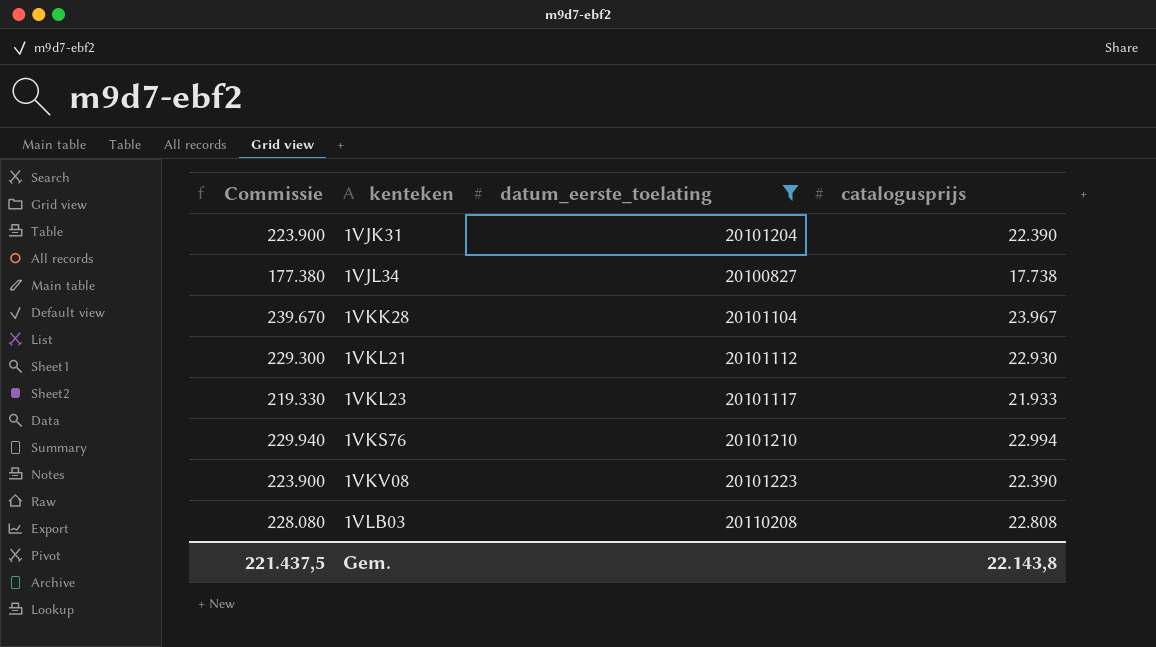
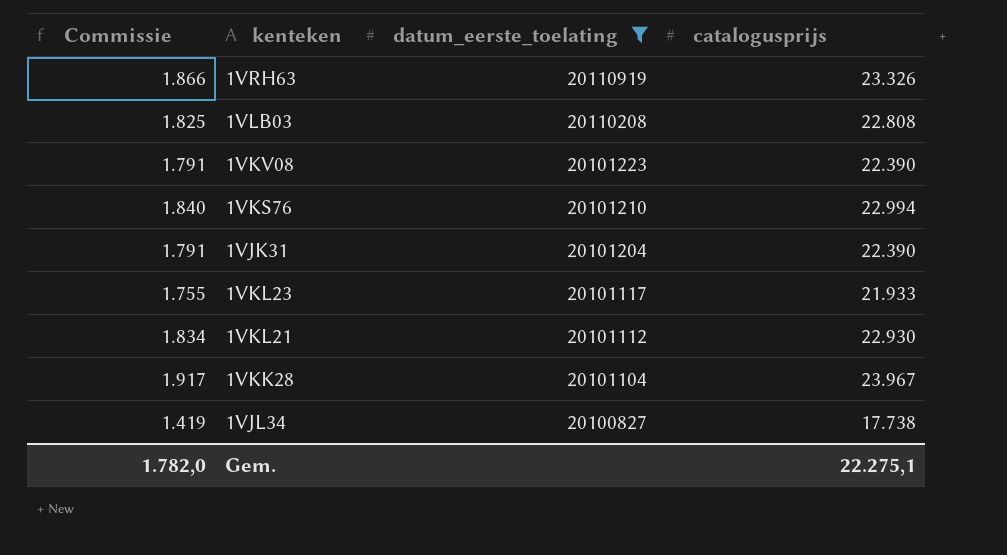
row order: kenteken ascending -> datum_eerste_toelating descending
column Commissie | formula: [catalogusprijs] * 10 -> [catalogusprijs] * 0,08
row 1VRH63: none -> 1.866 | 20110919 | 23.326
Gem. | Commissie: 221.437,5 -> 1.782,0
Gem. | catalogusprijs: 22.143,8 -> 22.275,1

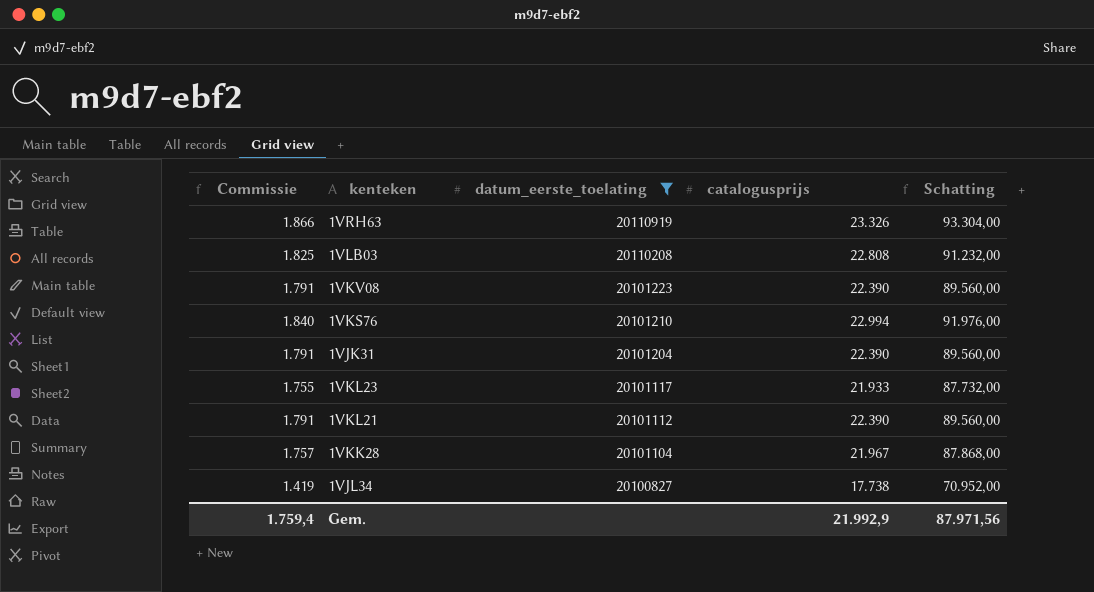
column Schatting | formula: none -> [catalogusprijs] * 4
1VKL21 | Commissie: 1.834 -> 1.791
1VKL21 | catalogusprijs: 22.930 -> 22.390
1VKK28 | Commissie: 1.917 -> 1.757
1VKK28 | catalogusprijs: 23.967 -> 21.967
Gem. | Commissie: 1.782,0 -> 1.759,4
Gem. | catalogusprijs: 22.275,1 -> 21.992,9

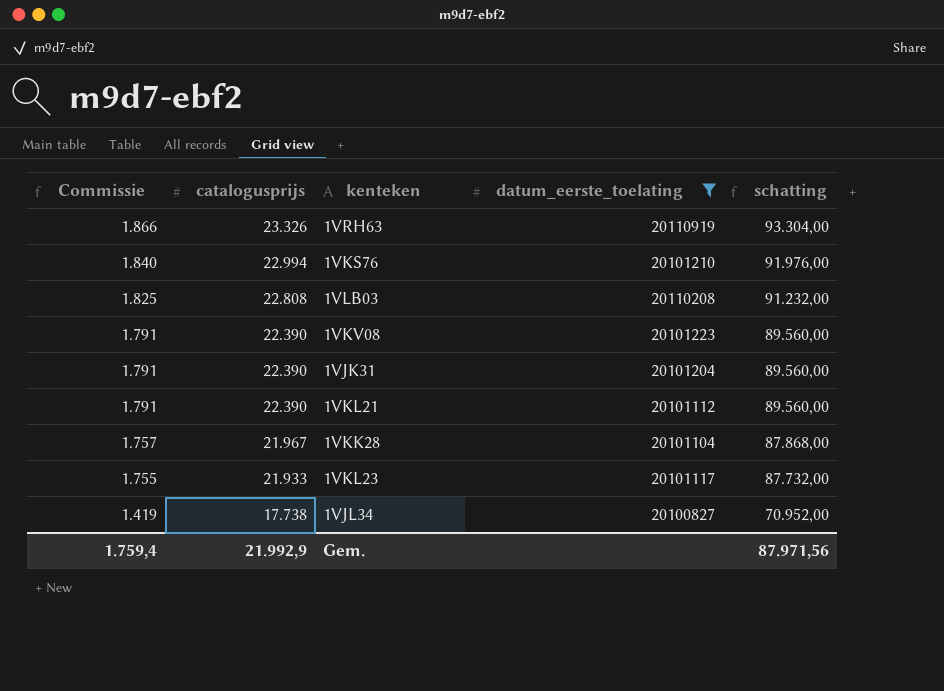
row order: datum_eerste_toelating descending -> Commissie descending
column catalogusprijs | position: 4 -> 2
column name: Schatting -> schatting

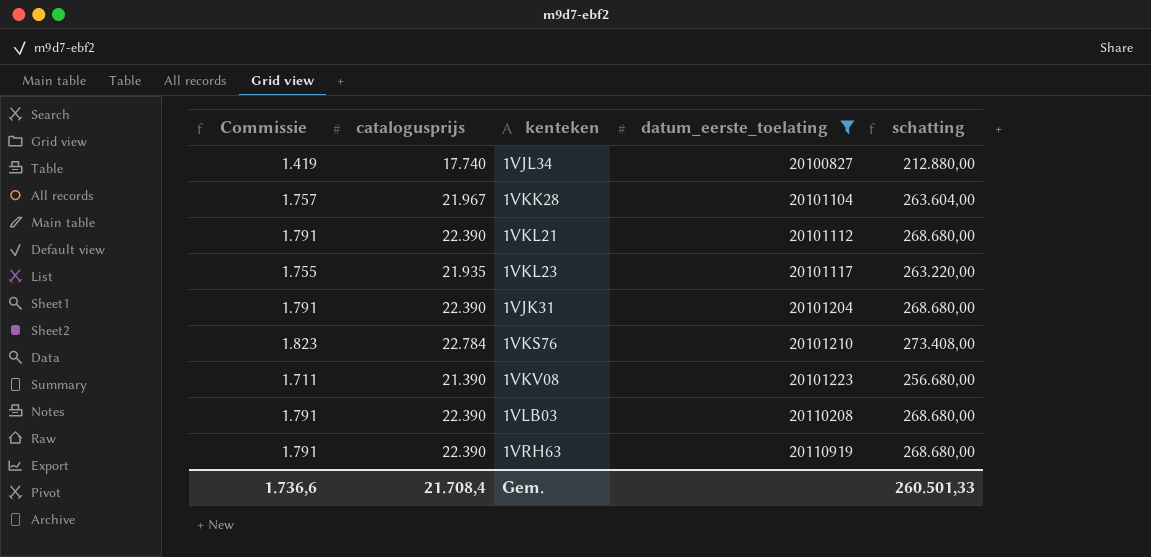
row order: Commissie descending -> datum_eerste_toelating ascending
column schatting | formula: [catalogusprijs] * 4 -> [catalogusprijs] * 12
1VJL34 | catalogusprijs: 17.738 -> 17.740
1VKL23 | catalogusprijs: 21.933 -> 21.935
1VKS76 | Commissie: 1.840 -> 1.823
1VKS76 | catalogusprijs: 22.994 -> 22.784
1VKV08 | Commissie: 1.791 -> 1.711
1VKV08 | catalogusprijs: 22.390 -> 21.390
1VLB03 | Commissie: 1.825 -> 1.791
1VLB03 | catalogusprijs: 22.808 -> 22.390
1VRH63 | Commissie: 1.866 -> 1.791
1VRH63 | catalogusprijs: 23.326 -> 22.390
Gem. | Commissie: 1.759,4 -> 1.736,6
Gem. | catalogusprijs: 21.992,9 -> 21.708,4
Gem. | schatting: 87.971,56 -> 260.501,33

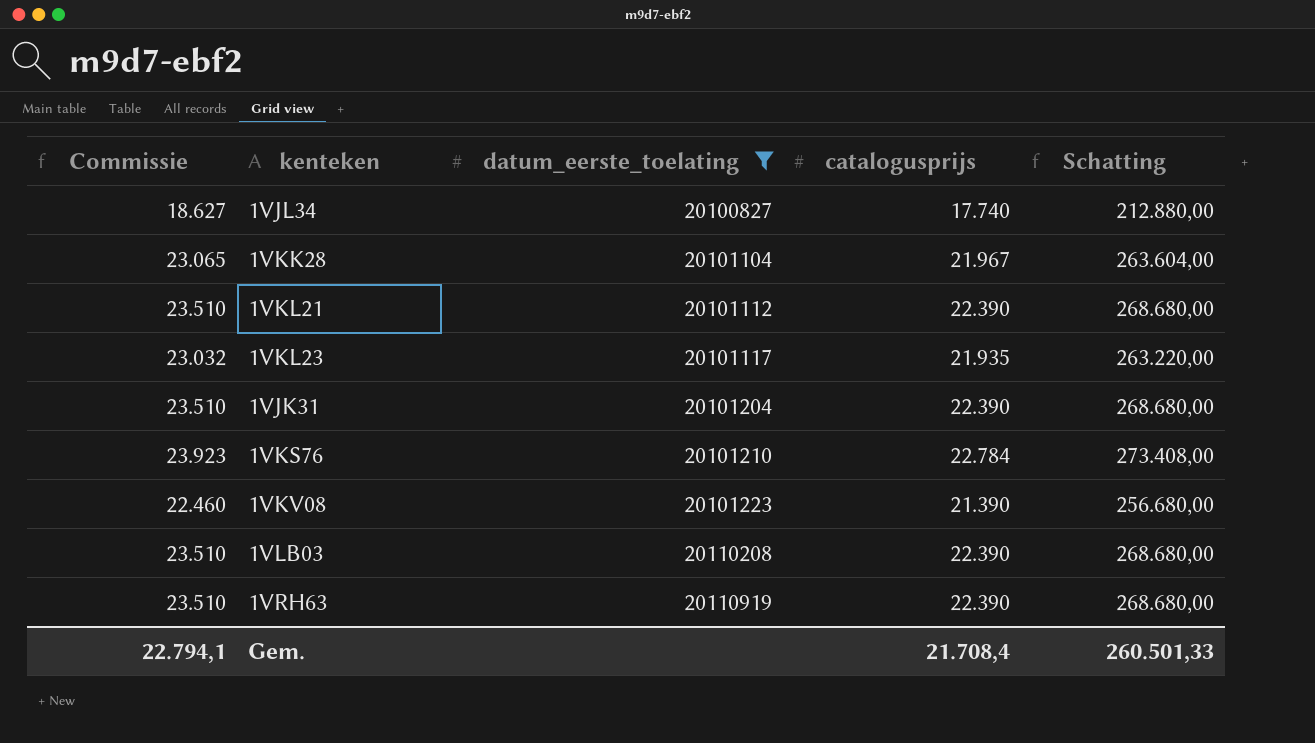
column Commissie | formula: [catalogusprijs] * 0,08 -> [catalogusprijs] * 1,05
column catalogusprijs | position: 2 -> 4
column name: schatting -> Schatting
Gem. | Commissie: 1.736,6 -> 22.794,1

